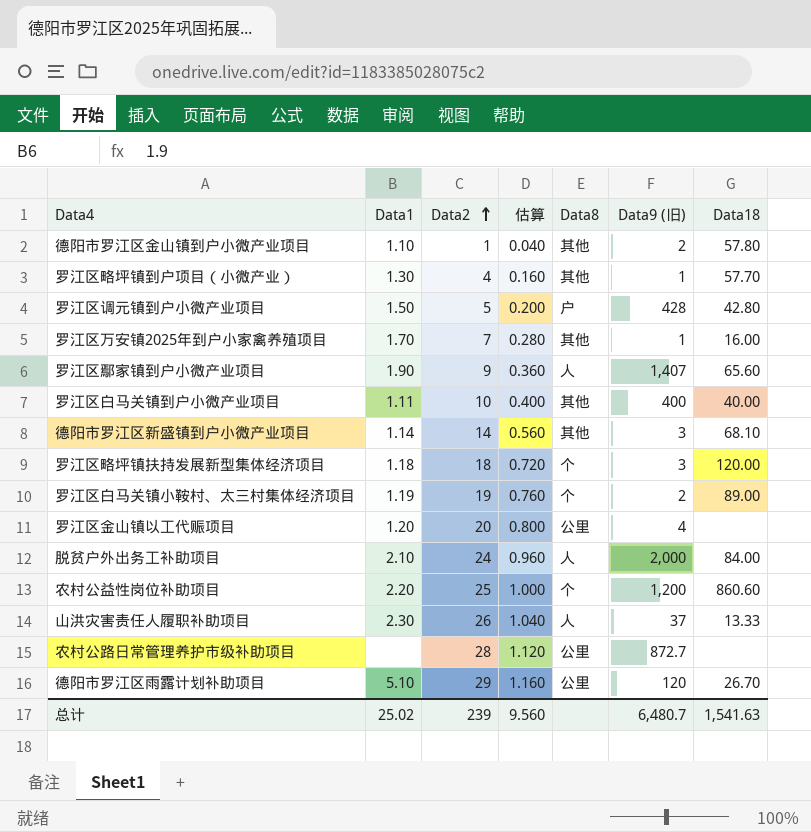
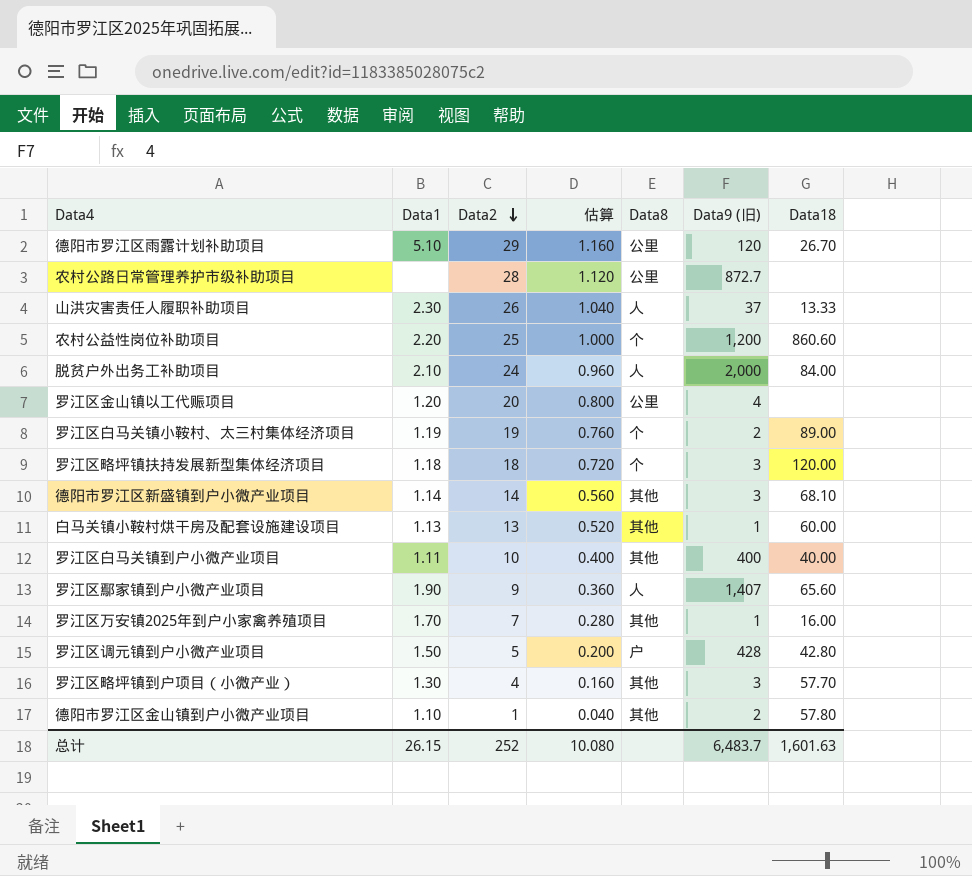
row order: Data2 ascending -> Data2 descending
row 白马关镇小鞍村烘干房及配套设施建设项目: none -> 1.13 | 13 | 0.520 | 其他 | 1 | 60.00
罗江区略坪镇到户项目（小微产业） | Data9 (旧): 1 -> 3
总计 | Data1: 25.02 -> 26.15
总计 | Data2: 239 -> 252
总计 | 估算: 9.560 -> 10.080
总计 | Data9 (旧): 6,480.7 -> 6,483.7
总计 | Data18: 1,541.63 -> 1,601.63

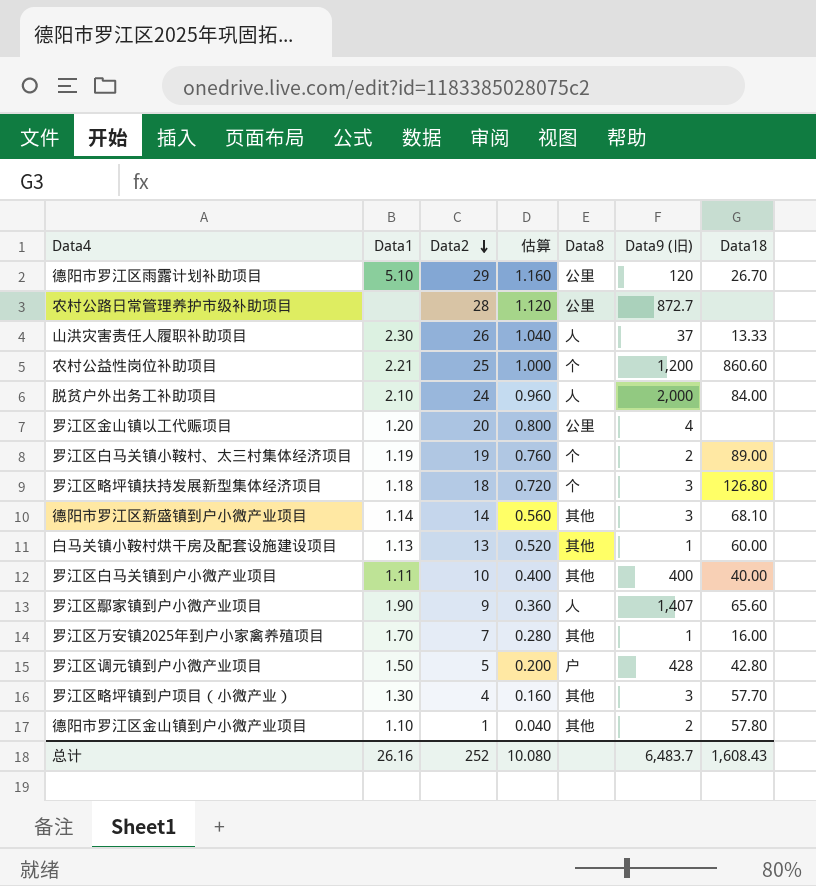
农村公益性岗位补助项目 | Data1: 2.20 -> 2.21
罗江区略坪镇扶持发展新型集体经济项目 | Data18: 120.00 -> 126.80
总计 | Data1: 26.15 -> 26.16
总计 | Data18: 1,601.63 -> 1,608.43

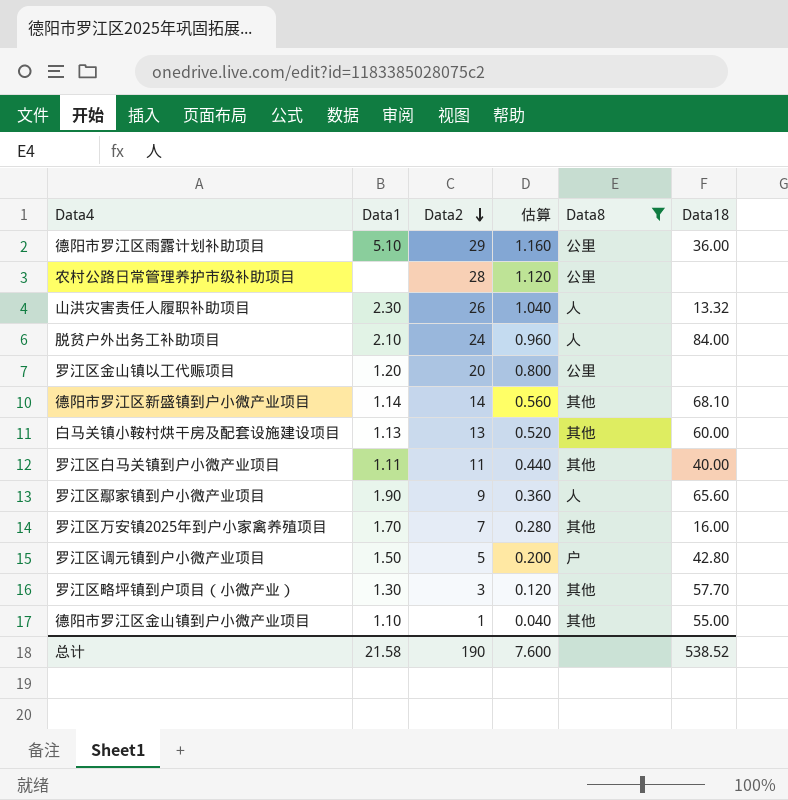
filter: none -> Data8 != 个
column Data9 (旧) | position: 6 -> none
德阳市罗江区雨露计划补助项目 | Data18: 26.70 -> 36.00
山洪灾害责任人履职补助项目 | Data18: 13.33 -> 13.32
罗江区白马关镇到户小微产业项目 | Data2: 10 -> 11
罗江区白马关镇到户小微产业项目 | 估算: 0.400 -> 0.440
罗江区略坪镇到户项目（小微产业） | Data2: 4 -> 3
罗江区略坪镇到户项目（小微产业） | 估算: 0.160 -> 0.120
德阳市罗江区金山镇到户小微产业项目 | Data18: 57.80 -> 55.00
总计 | Data1: 26.16 -> 21.58
总计 | Data2: 252 -> 190
总计 | 估算: 10.080 -> 7.600
总计 | Data18: 1,608.43 -> 538.52

